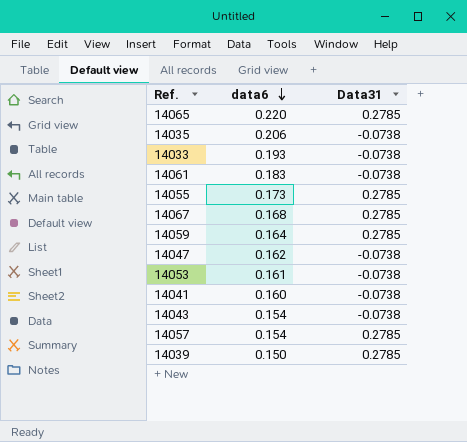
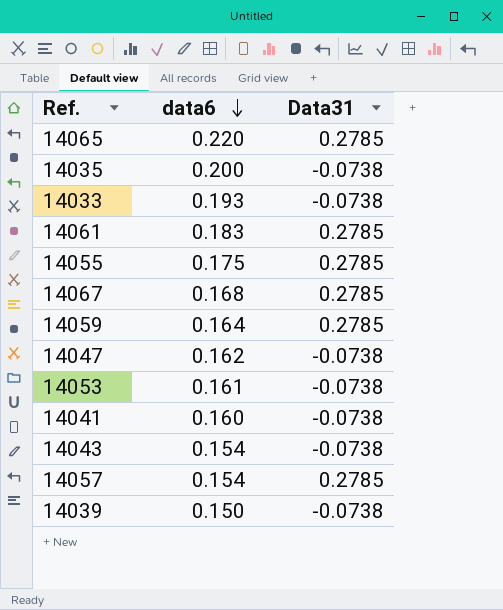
14035 | data6: 0.206 -> 0.200
14061 | Data31: -0.0738 -> 0.2785
14055 | data6: 0.173 -> 0.175
14039 | Data31: 0.2785 -> -0.0738

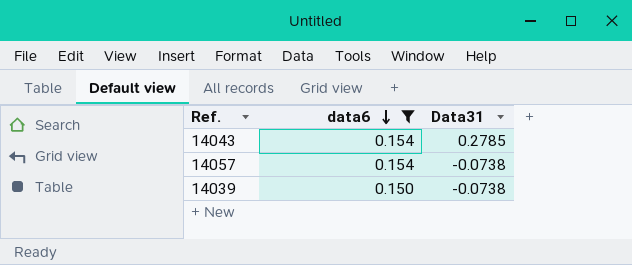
filter: none -> data6 <= 0.154
14043 | Data31: -0.0738 -> 0.2785
14057 | Data31: 0.2785 -> -0.0738

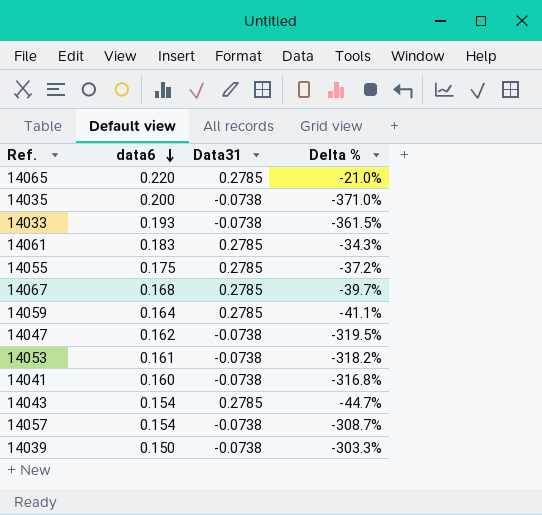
filter: data6 <= 0.154 -> none
column Delta % | formula: none -> ([data6] - [Data31]) / [Data31]

